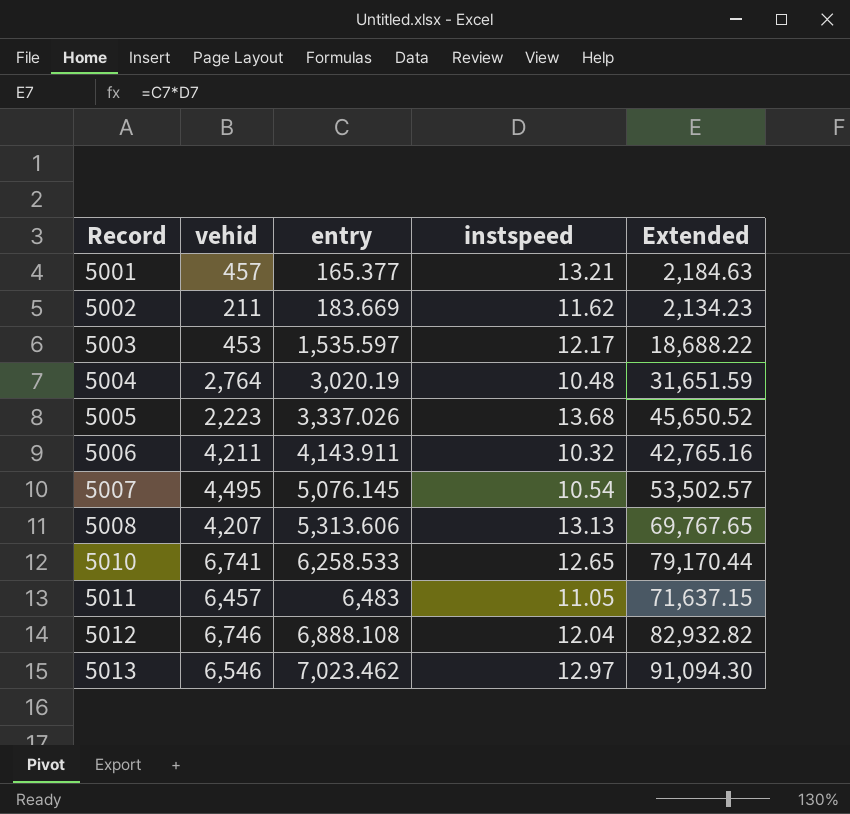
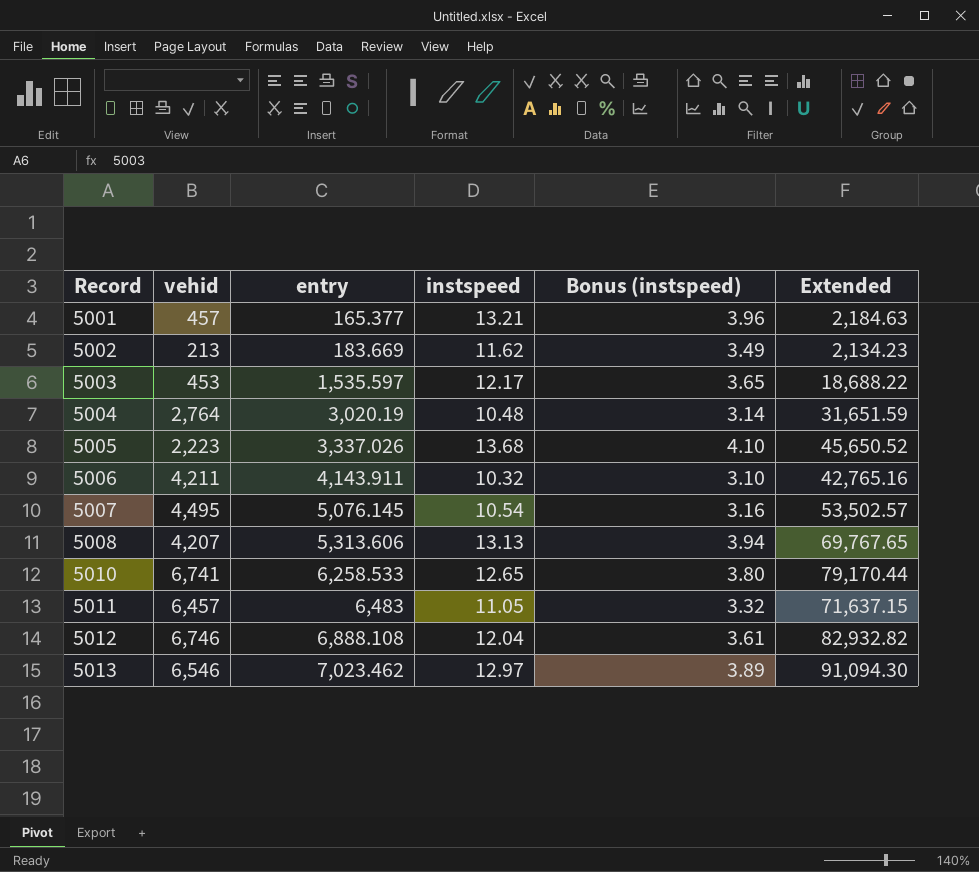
column Bonus (instspeed) | formula: none -> [instspeed] * 0.3
5002 | vehid: 211 -> 213

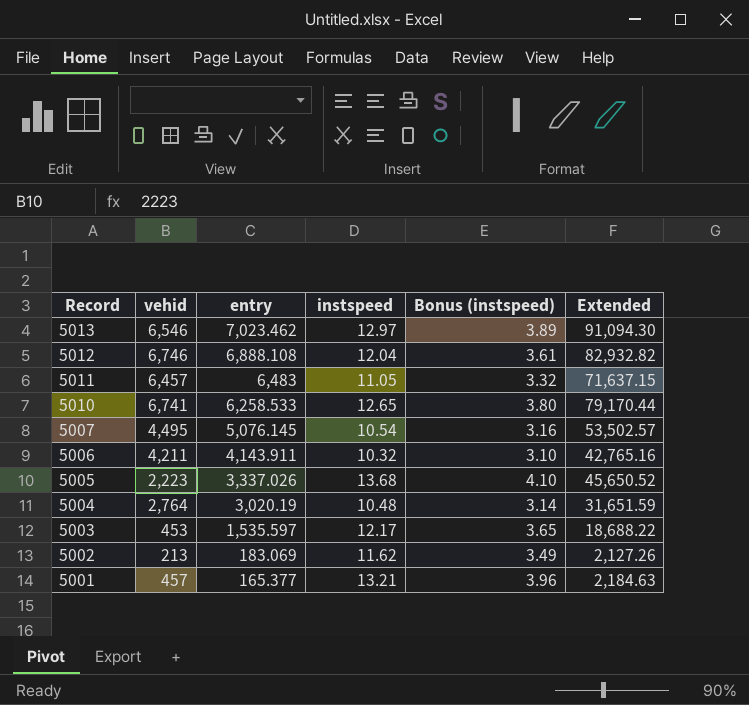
row order: Record ascending -> Record descending
row 5008: 4,207 | 5,313.606 | 13.13 | 3.94 | 69,767.65 -> none
5002 | entry: 183.669 -> 183.069
5002 | Extended: 2,134.23 -> 2,127.26

